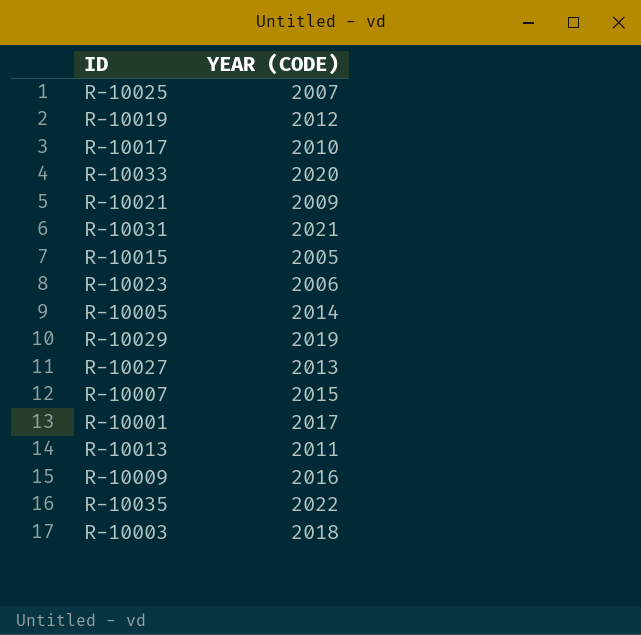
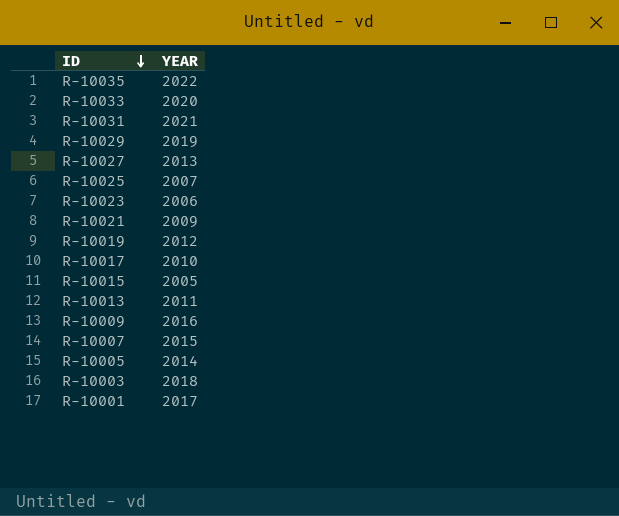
row order: none -> ID descending
column name: YEAR (CODE) -> YEAR

